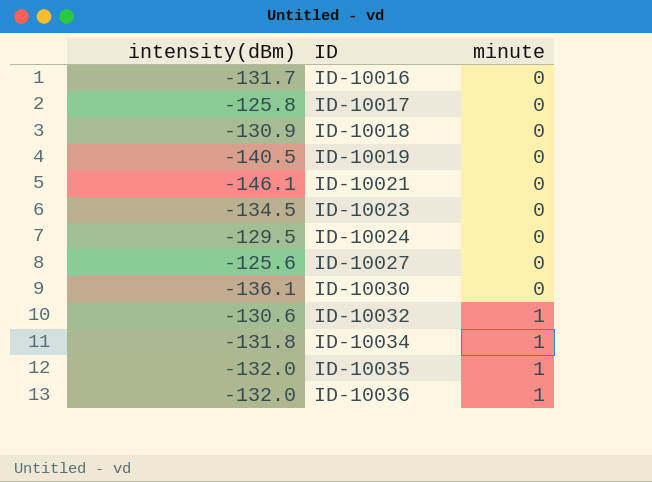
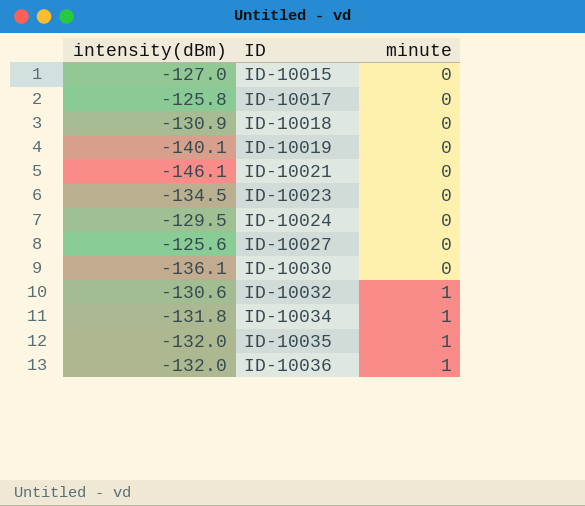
row ID-10016: -131.7 | 0 -> none
row ID-10015: none -> -127.0 | 0
ID-10019 | intensity(dBm): -140.5 -> -140.1

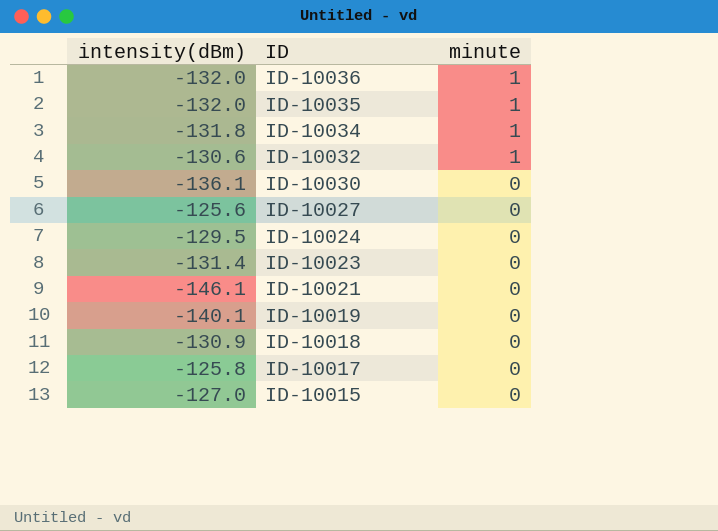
row order: ID ascending -> ID descending
ID-10023 | intensity(dBm): -134.5 -> -131.4

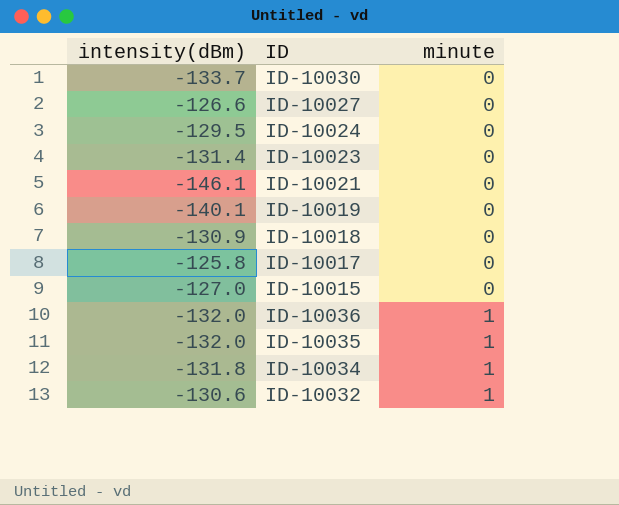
row order: ID descending -> minute ascending
ID-10030 | intensity(dBm): -136.1 -> -133.7
ID-10027 | intensity(dBm): -125.6 -> -126.6

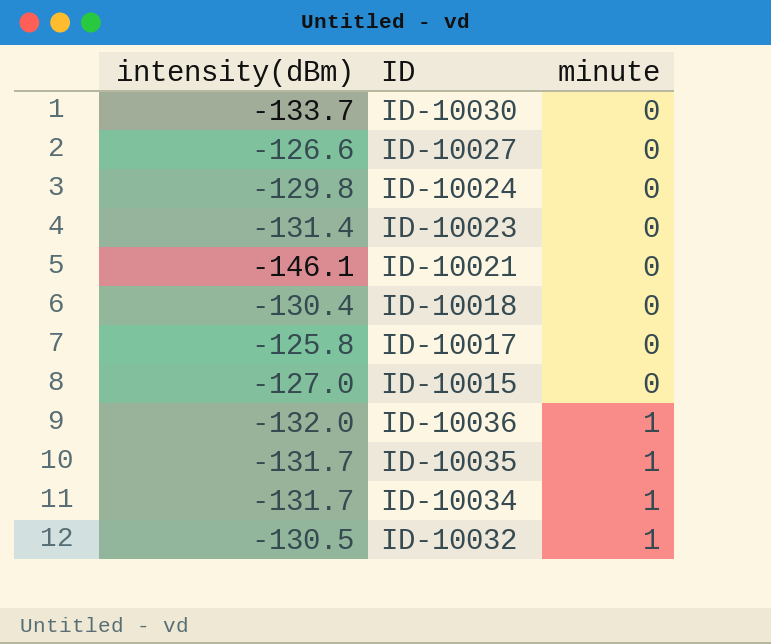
row ID-10019: -140.1 | 0 -> none
ID-10024 | intensity(dBm): -129.5 -> -129.8
ID-10018 | intensity(dBm): -130.9 -> -130.4
ID-10035 | intensity(dBm): -132.0 -> -131.7
ID-10034 | intensity(dBm): -131.8 -> -131.7
ID-10032 | intensity(dBm): -130.6 -> -130.5

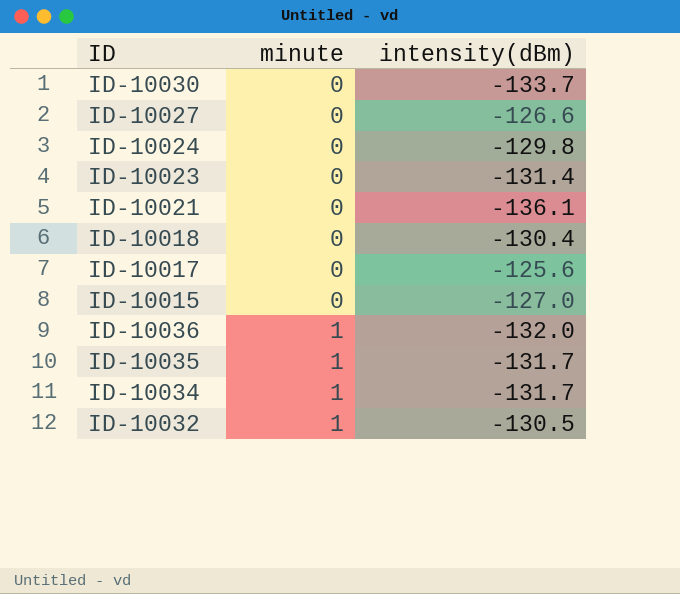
column intensity(dBm) | position: 1 -> 3
ID-10021 | intensity(dBm): -146.1 -> -136.1
ID-10017 | intensity(dBm): -125.8 -> -125.6

